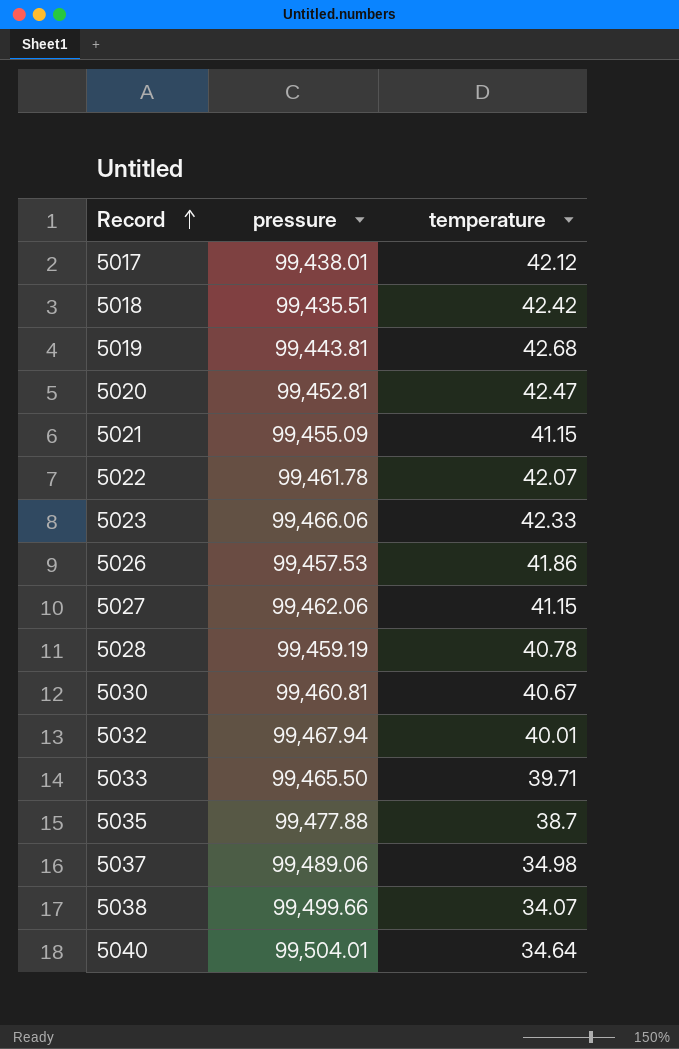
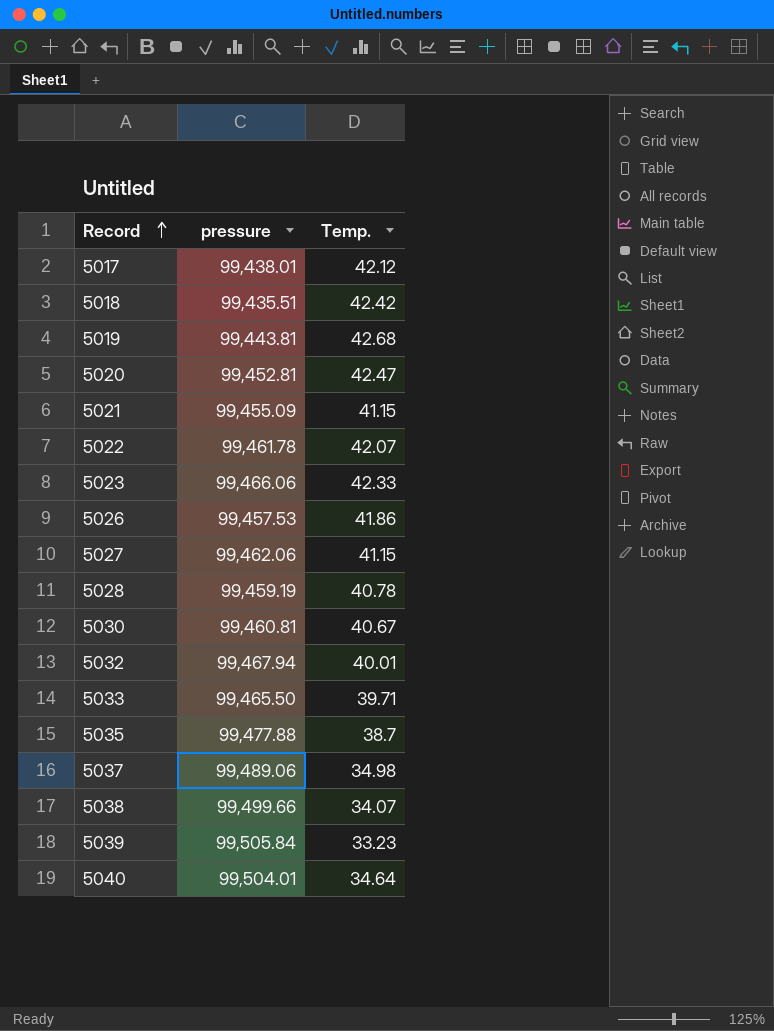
column name: temperature -> Temp.
row 5039: none -> 99,505.84 | 33.23

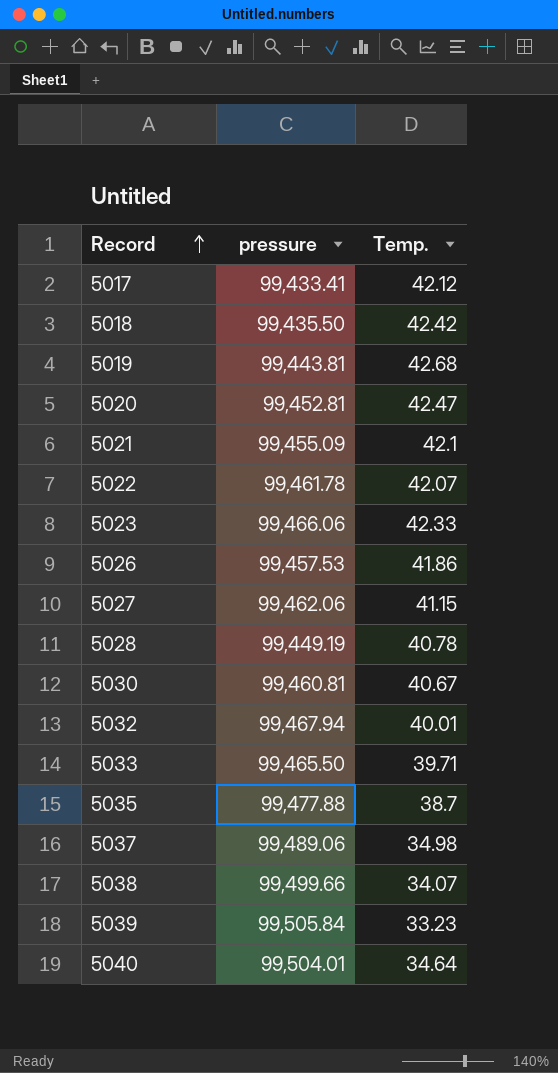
5017 | pressure: 99,438.01 -> 99,433.41
5018 | pressure: 99,435.51 -> 99,435.50
5021 | Temp.: 41.15 -> 42.1
5028 | pressure: 99,459.19 -> 99,449.19

